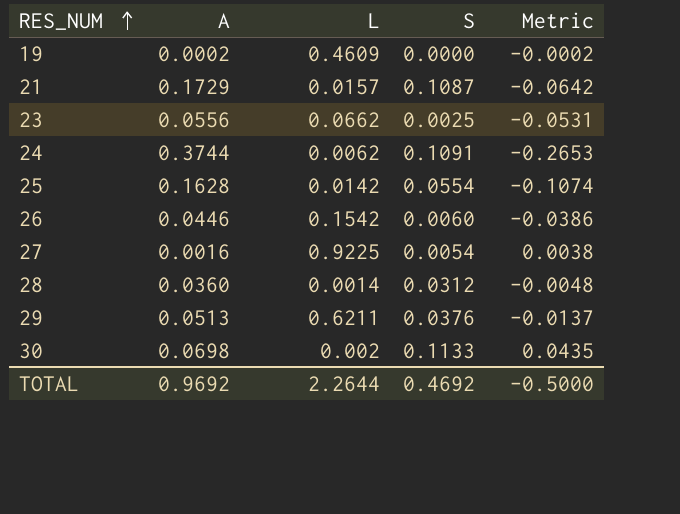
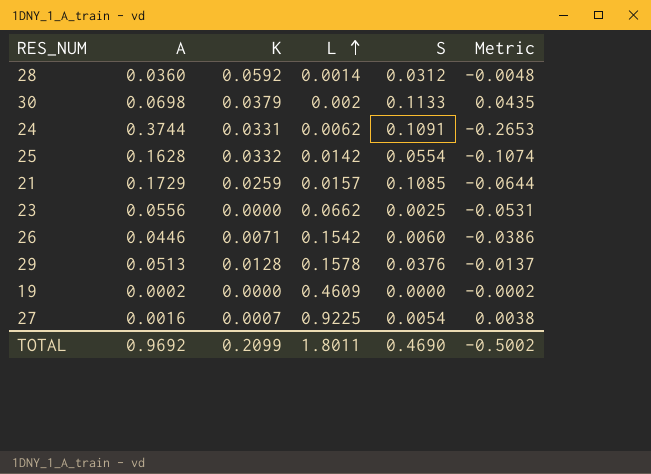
row order: RES_NUM ascending -> L ascending
column K | position: none -> 3
21 | S: 0.1087 -> 0.1085
21 | Metric: -0.0642 -> -0.0644
29 | L: 0.6211 -> 0.1578
TOTAL | L: 2.2644 -> 1.8011
TOTAL | S: 0.4692 -> 0.4690
TOTAL | Metric: -0.5000 -> -0.5002

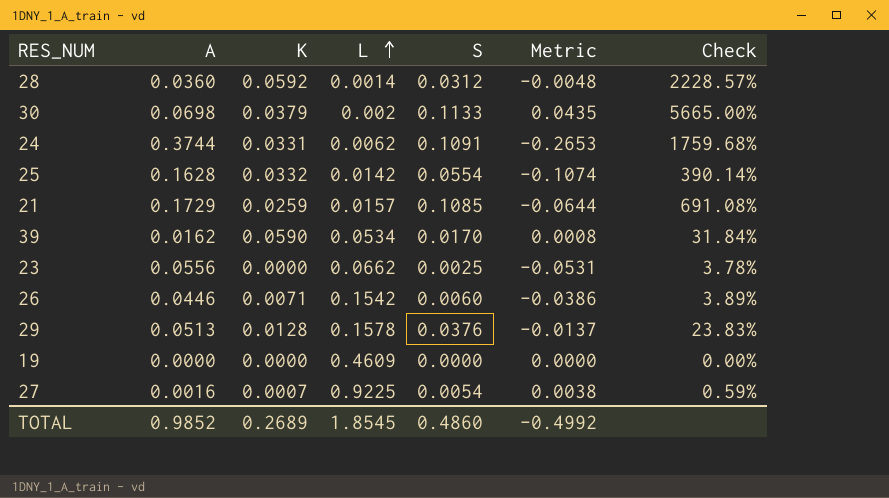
column Check | formula: none -> [S] / [L]
row 39: none -> 0.0162 | 0.0590 | 0.0534 | 0.0170 | 0.0008 | 31.84%
19 | A: 0.0002 -> 0.0000
19 | Metric: -0.0002 -> 0.0000
TOTAL | A: 0.9692 -> 0.9852
TOTAL | K: 0.2099 -> 0.2689
TOTAL | L: 1.8011 -> 1.8545
TOTAL | S: 0.4690 -> 0.4860
TOTAL | Metric: -0.5002 -> -0.4992

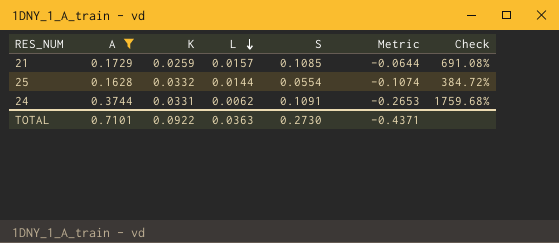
filter: none -> A >= 0.1628
row order: L ascending -> L descending
25 | L: 0.0142 -> 0.0144
25 | Check: 390.14% -> 384.72%
TOTAL | A: 0.9852 -> 0.7101
TOTAL | K: 0.2689 -> 0.0922
TOTAL | L: 1.8545 -> 0.0363
TOTAL | S: 0.4860 -> 0.2730
TOTAL | Metric: -0.4992 -> -0.4371

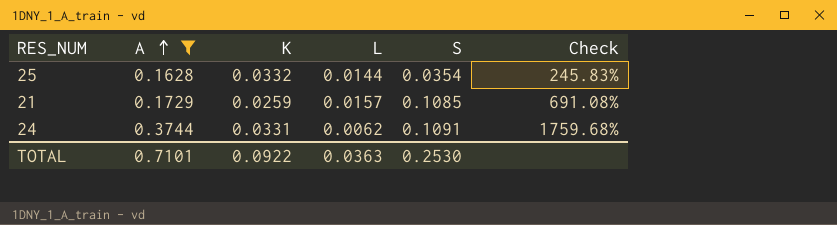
row order: L descending -> A ascending
column Metric | formula: [S] - [A] -> none
25 | S: 0.0554 -> 0.0354
25 | Check: 384.72% -> 245.83%
TOTAL | S: 0.2730 -> 0.2530

